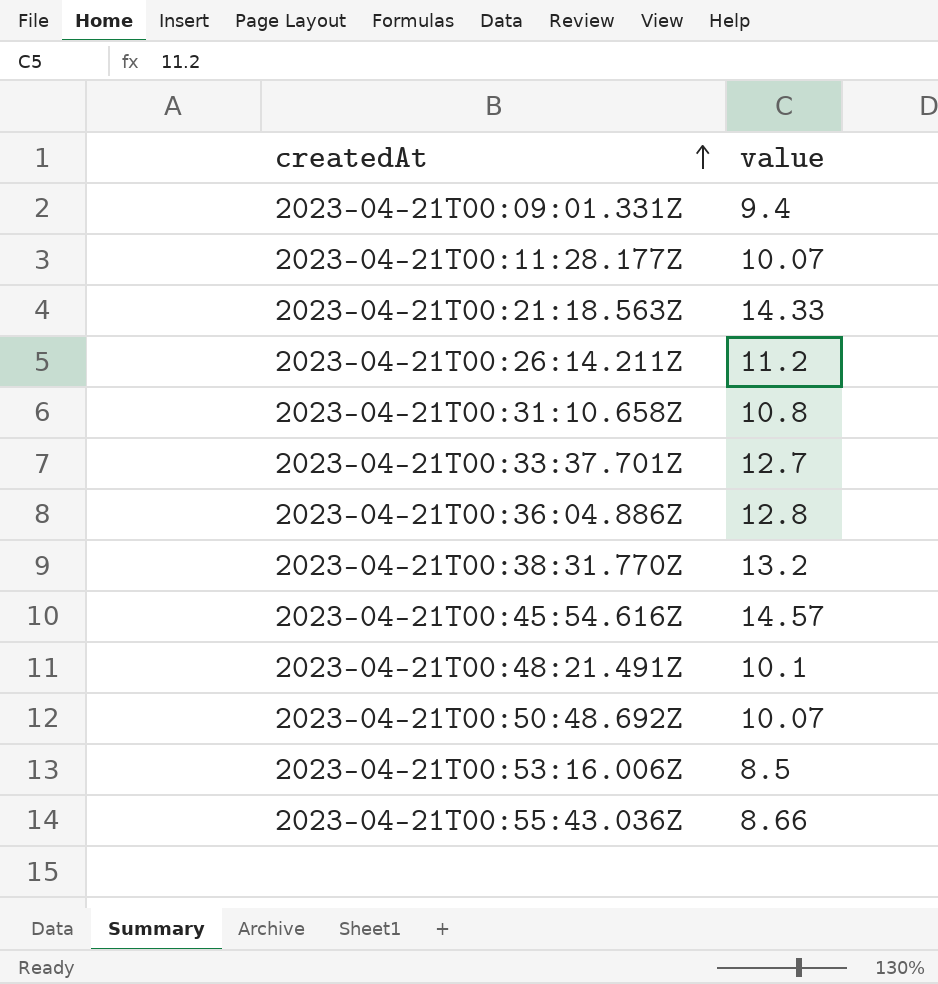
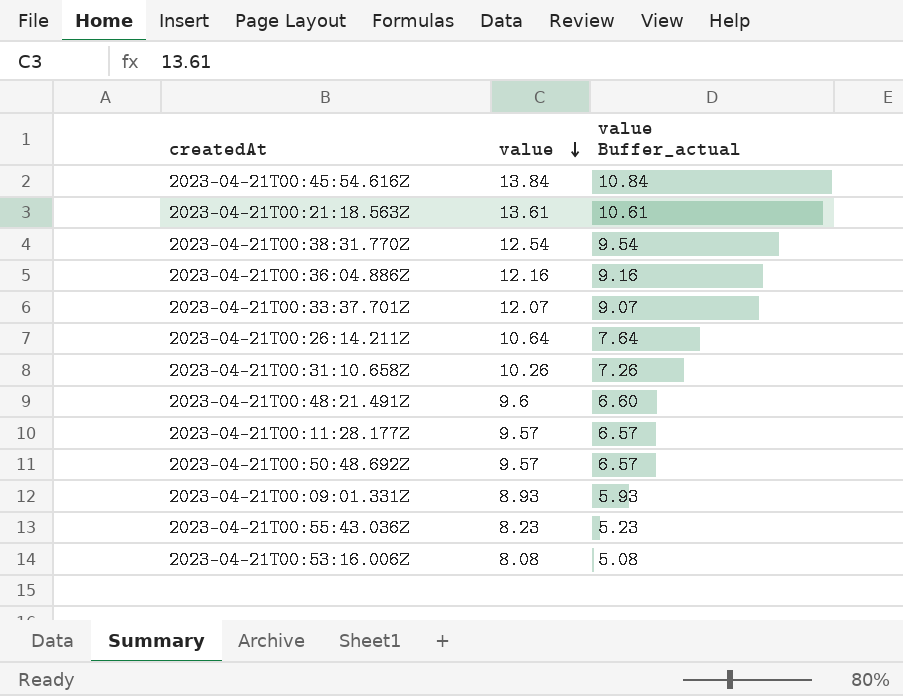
row order: createdAt ascending -> value descending
column value Buffer_actual | formula: none -> [value] - 3
2023-04-21T00:45:54.616Z | value: 14.57 -> 13.84
2023-04-21T00:21:18.563Z | value: 14.33 -> 13.61
2023-04-21T00:38:31.770Z | value: 13.2 -> 12.54
2023-04-21T00:36:04.886Z | value: 12.8 -> 12.16
2023-04-21T00:33:37.701Z | value: 12.7 -> 12.07
2023-04-21T00:26:14.211Z | value: 11.2 -> 10.64
2023-04-21T00:31:10.658Z | value: 10.8 -> 10.26
2023-04-21T00:48:21.491Z | value: 10.1 -> 9.6
2023-04-21T00:11:28.177Z | value: 10.07 -> 9.57
2023-04-21T00:50:48.692Z | value: 10.07 -> 9.57
2023-04-21T00:09:01.331Z | value: 9.4 -> 8.93
2023-04-21T00:55:43.036Z | value: 8.66 -> 8.23
2023-04-21T00:53:16.006Z | value: 8.5 -> 8.08

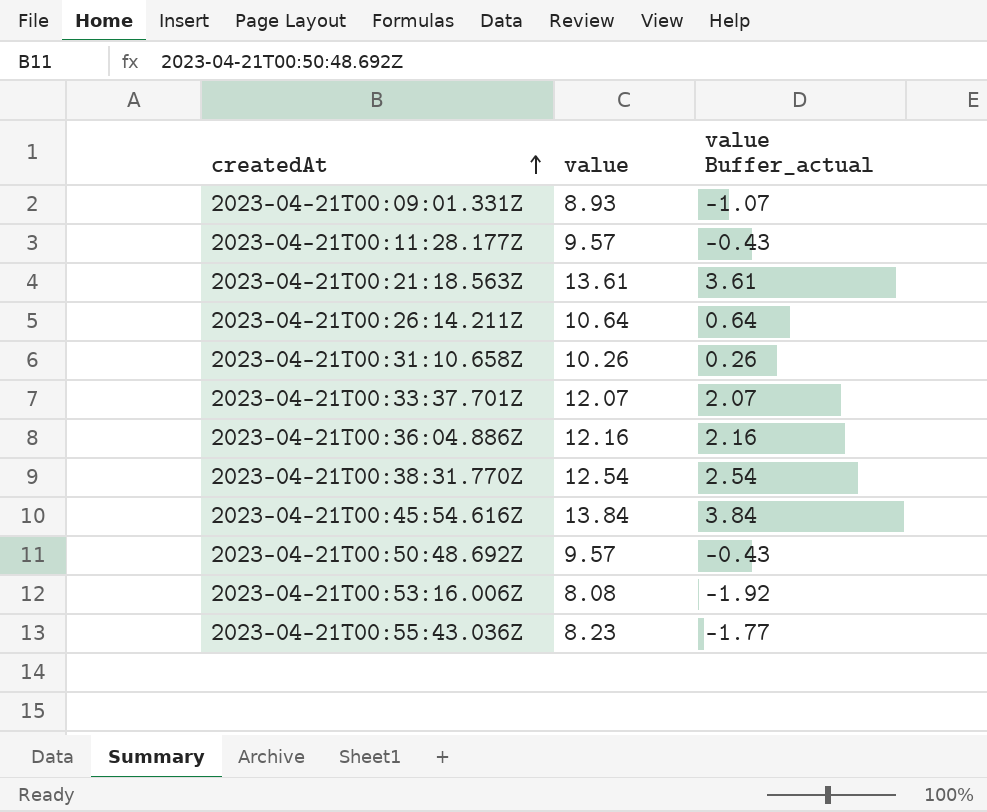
row order: value descending -> createdAt ascending
column value Buffer_actual | formula: [value] - 3 -> [value] - 10
row 2023-04-21T00:48:21.491Z: 9.6 | 6.60 -> none

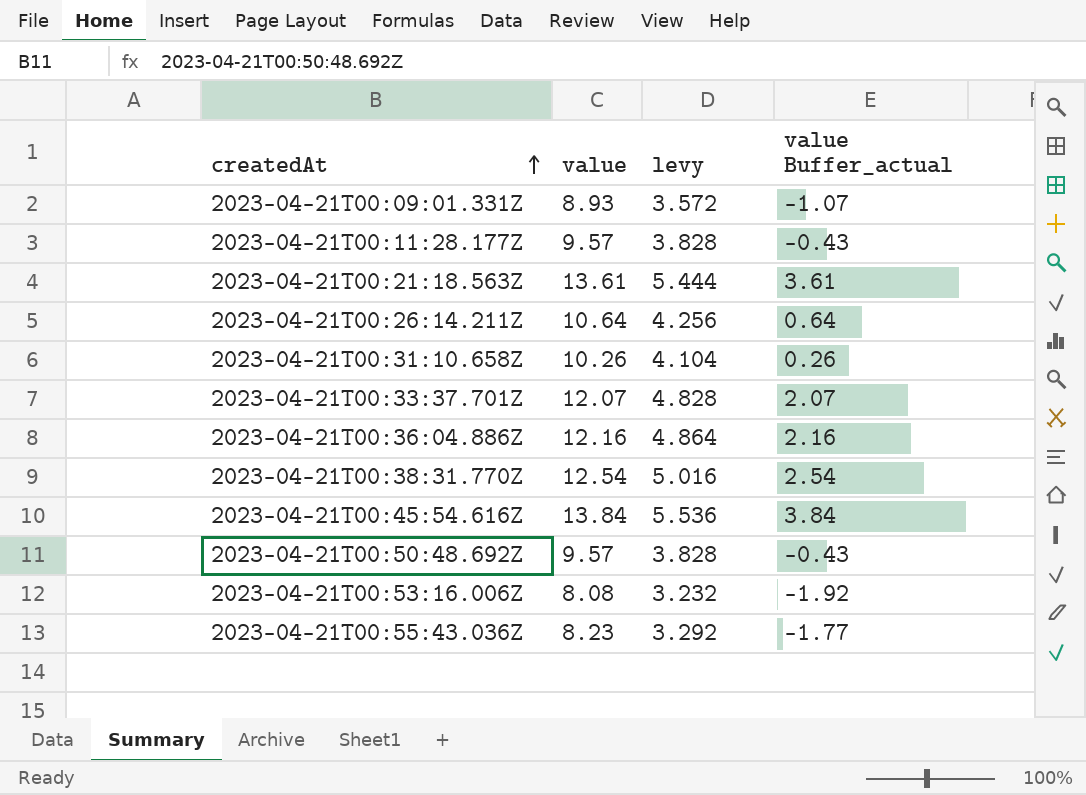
column levy | formula: none -> [value] * 0.4

